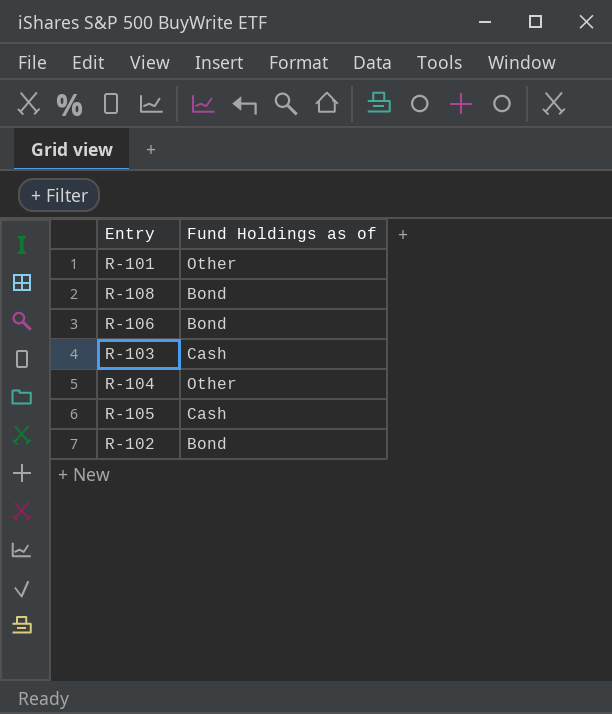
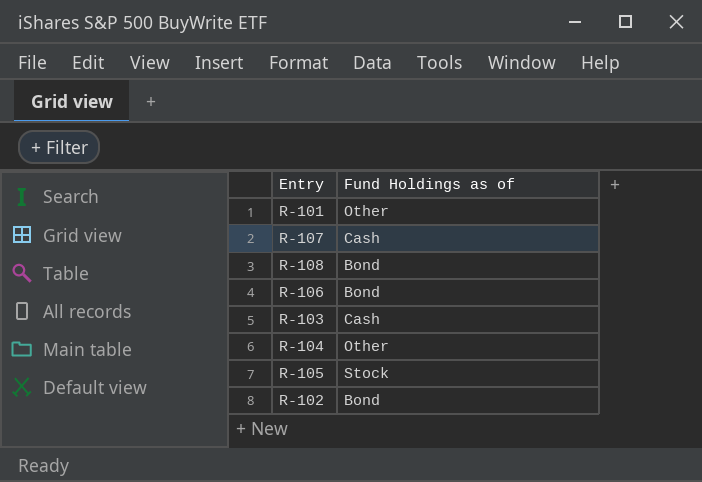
row R-107: none -> Cash
R-105 | Fund Holdings as of: Cash -> Stock

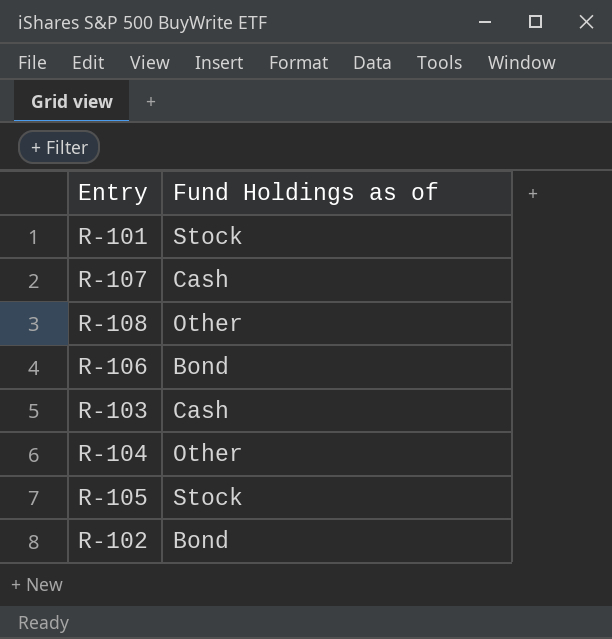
R-101 | Fund Holdings as of: Other -> Stock
R-108 | Fund Holdings as of: Bond -> Other

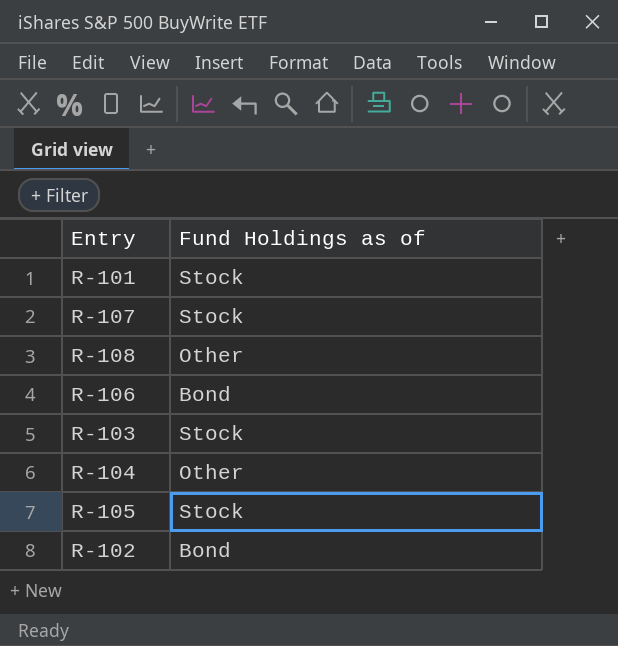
R-107 | Fund Holdings as of: Cash -> Stock
R-103 | Fund Holdings as of: Cash -> Stock

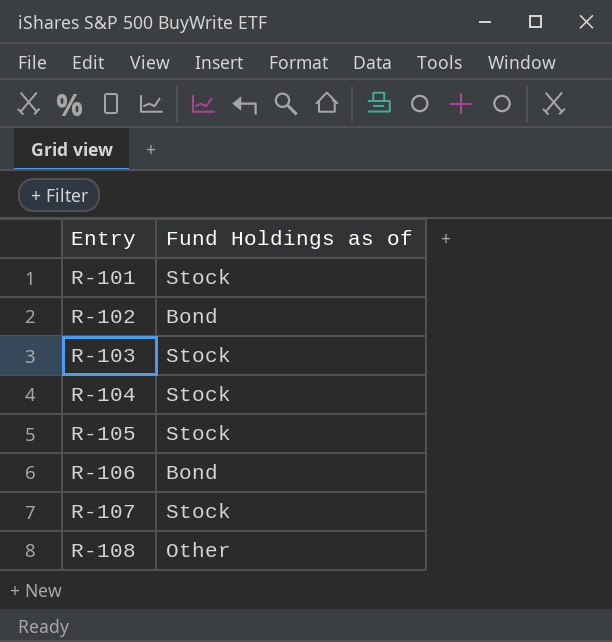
row order: none -> Entry ascending
R-104 | Fund Holdings as of: Other -> Stock

